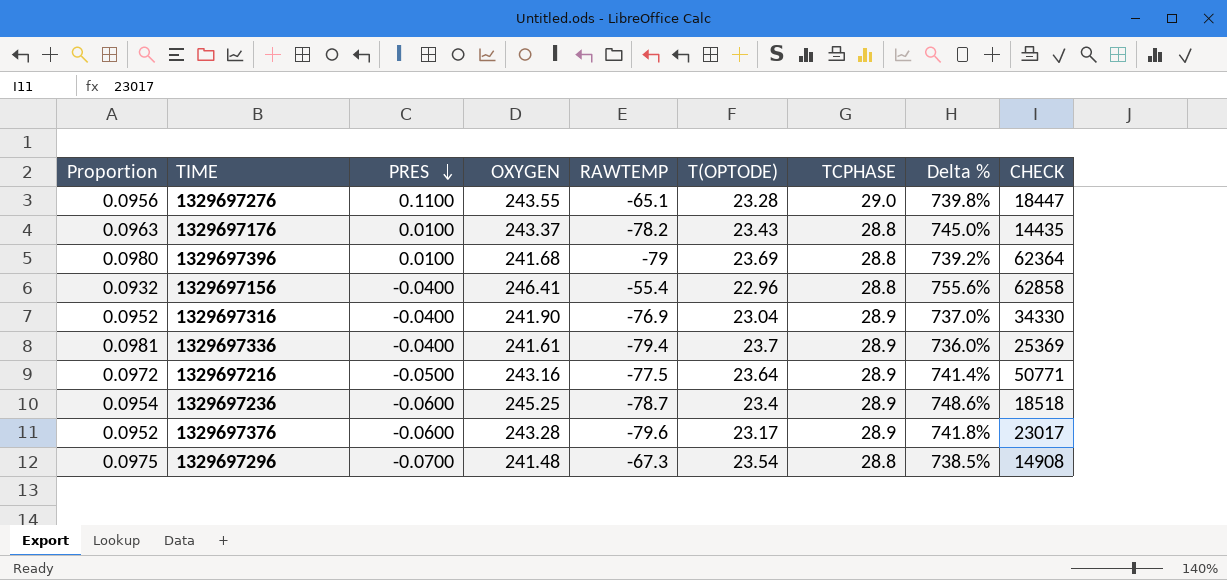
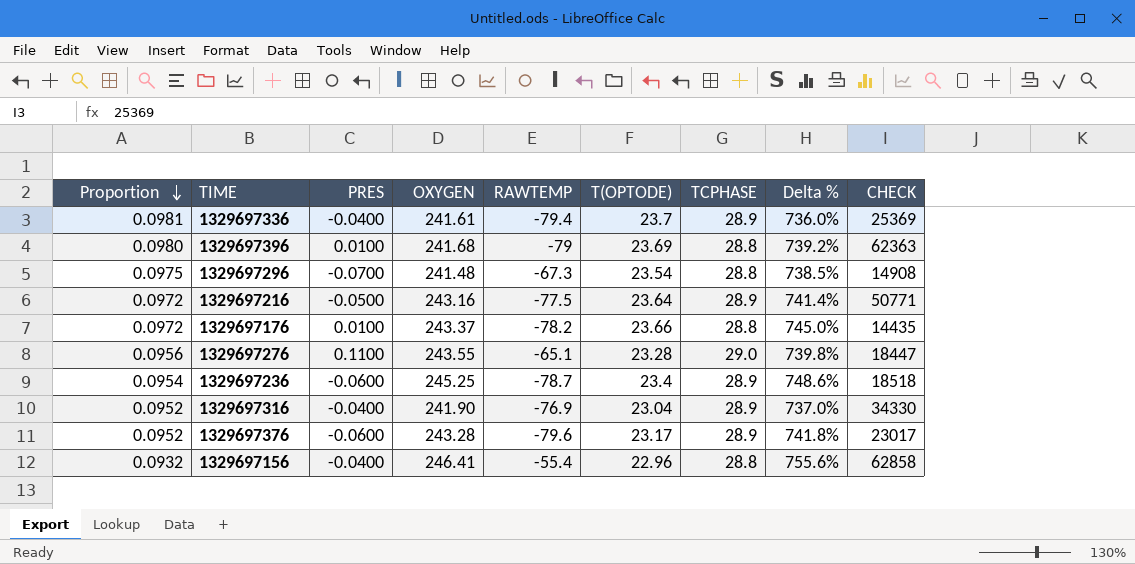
row order: PRES descending -> Proportion descending
1329697396 | CHECK: 62364 -> 62363
1329697176 | Proportion: 0.0963 -> 0.0972
1329697176 | T(OPTODE): 23.43 -> 23.66

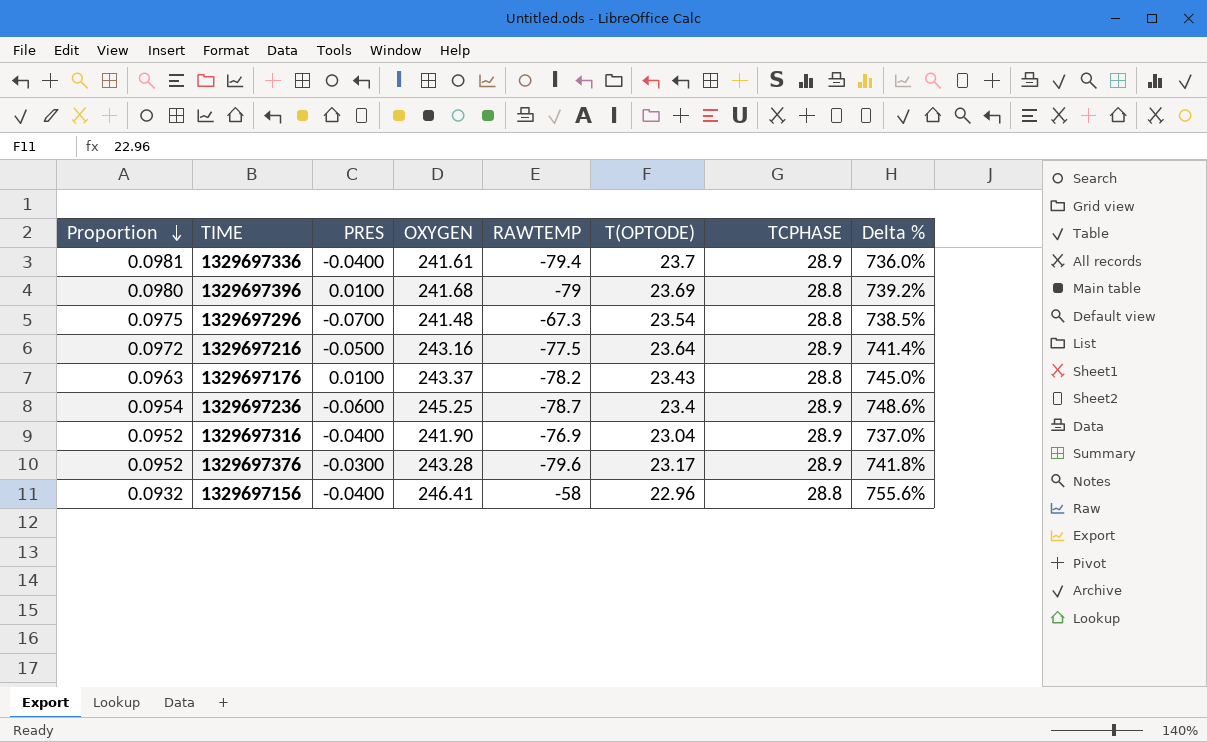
column CHECK | position: 9 -> none
row 1329697276: 0.0956 | 0.1100 | 243.55 | -65.1 | 23.28 | 29.0 | 739.8% | 18447 -> none
1329697176 | Proportion: 0.0972 -> 0.0963
1329697176 | T(OPTODE): 23.66 -> 23.43
1329697376 | PRES: -0.0600 -> -0.0300
1329697156 | RAWTEMP: -55.4 -> -58

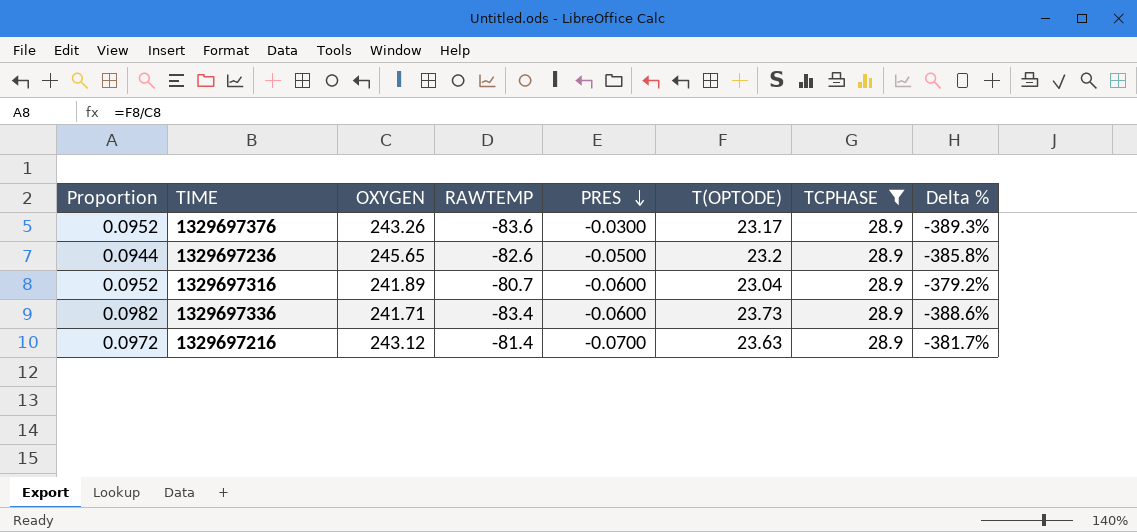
filter: none -> TCPHASE = 28.9
row order: Proportion descending -> PRES descending
column PRES | position: 3 -> 5
column Delta % | formula: ([OXYGEN] - [TCPHASE]) / [TCPHASE] -> ([RAWTEMP] - [TCPHASE]) / [TCPHASE]
1329697376 | OXYGEN: 243.28 -> 243.26
1329697376 | RAWTEMP: -79.6 -> -83.6
1329697236 | Proportion: 0.0954 -> 0.0944
1329697236 | OXYGEN: 245.25 -> 245.65
1329697236 | RAWTEMP: -78.7 -> -82.6
1329697236 | PRES: -0.0600 -> -0.0500
1329697236 | T(OPTODE): 23.4 -> 23.2
1329697316 | OXYGEN: 241.90 -> 241.89
1329697316 | RAWTEMP: -76.9 -> -80.7
1329697316 | PRES: -0.0400 -> -0.0600
1329697336 | Proportion: 0.0981 -> 0.0982
1329697336 | OXYGEN: 241.61 -> 241.71
1329697336 | RAWTEMP: -79.4 -> -83.4
1329697336 | PRES: -0.0400 -> -0.0600
1329697336 | T(OPTODE): 23.7 -> 23.73
1329697216 | OXYGEN: 243.16 -> 243.12
1329697216 | RAWTEMP: -77.5 -> -81.4
1329697216 | PRES: -0.0500 -> -0.0700
1329697216 | T(OPTODE): 23.64 -> 23.63

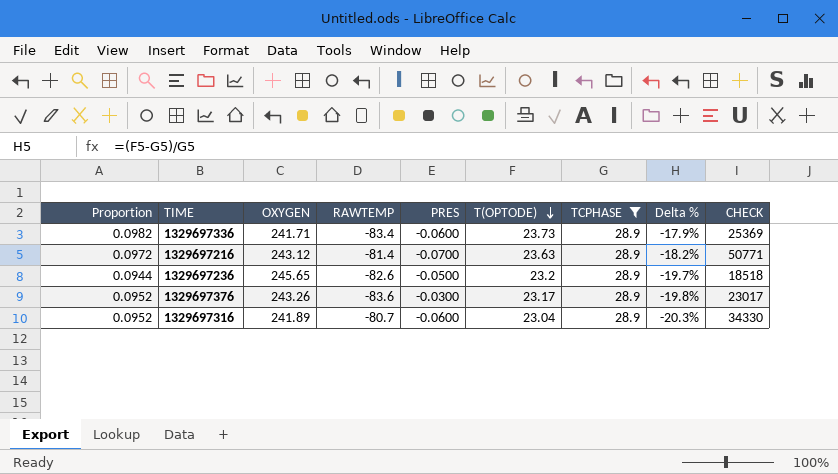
row order: PRES descending -> T(OPTODE) descending
column Delta % | formula: ([RAWTEMP] - [TCPHASE]) / [TCPHASE] -> ([T(OPTODE)] - [TCPHASE]) / [TCPHASE]
column CHECK | position: none -> 9

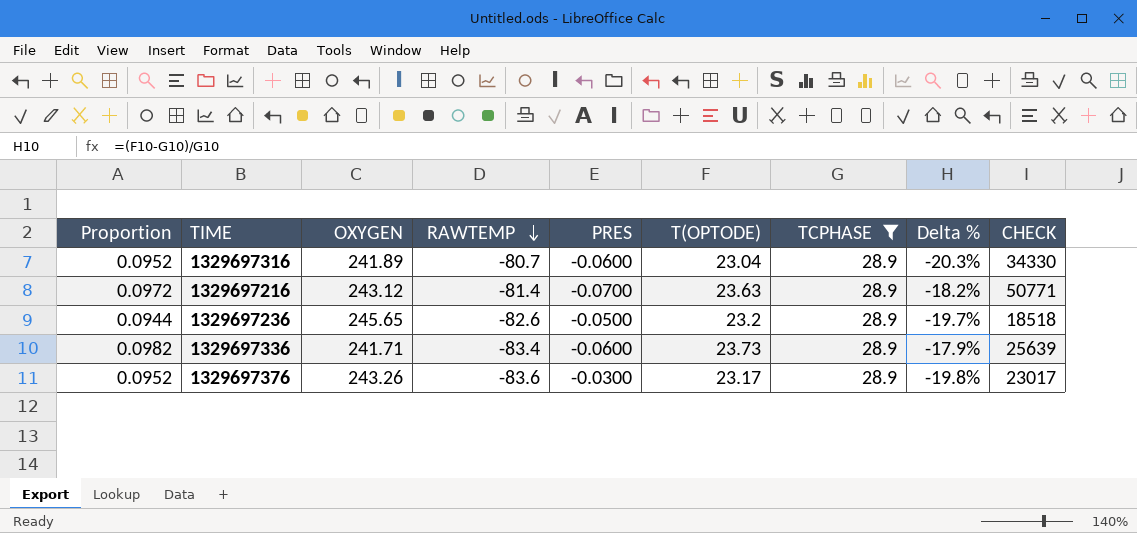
row order: T(OPTODE) descending -> RAWTEMP descending
1329697336 | CHECK: 25369 -> 25639

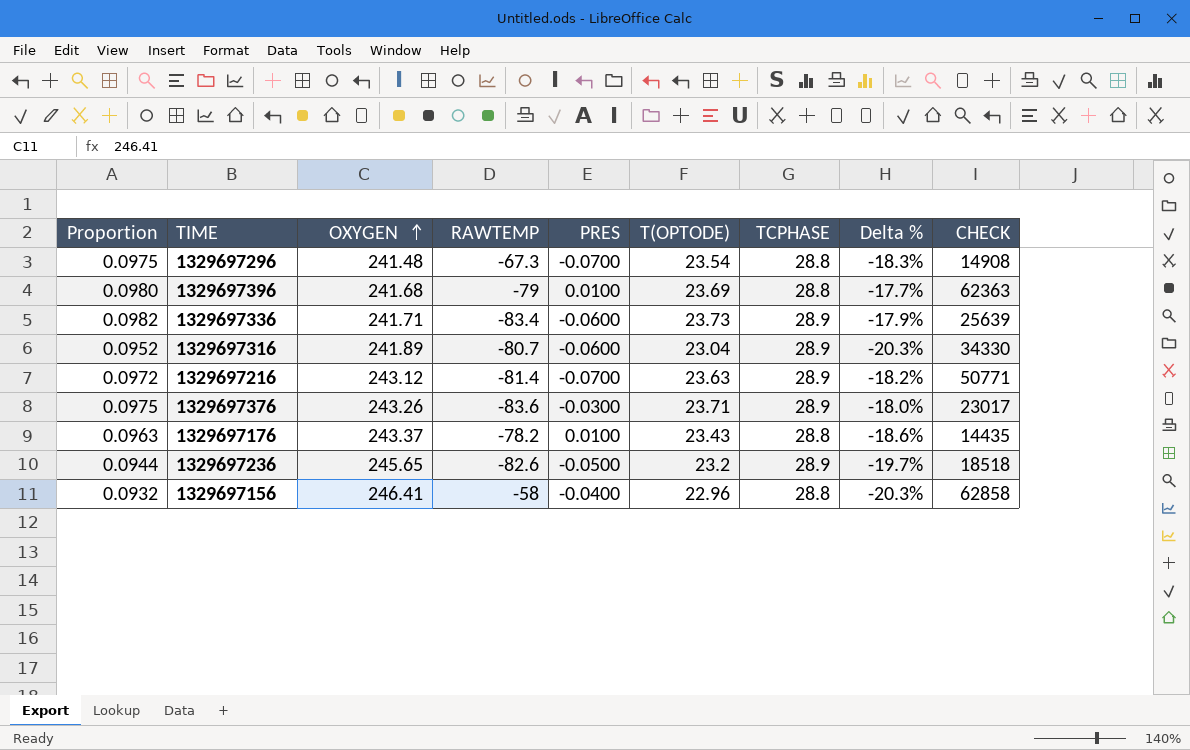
filter: TCPHASE = 28.9 -> none
row order: RAWTEMP descending -> OXYGEN ascending
1329697376 | Proportion: 0.0952 -> 0.0975
1329697376 | T(OPTODE): 23.17 -> 23.71
1329697376 | Delta %: -19.8% -> -18.0%

